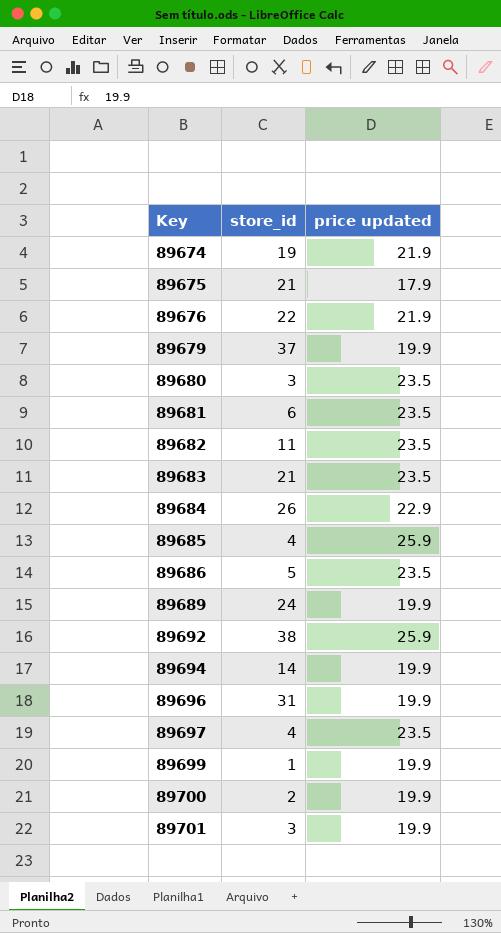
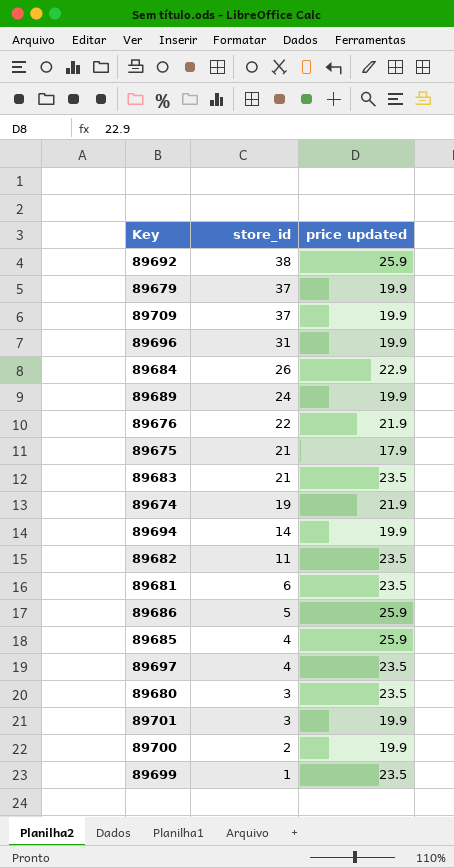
row order: Key ascending -> store_id descending
row 89709: none -> 37 | 19.9
89686 | price updated: 23.5 -> 25.9
89699 | price updated: 19.9 -> 23.5

